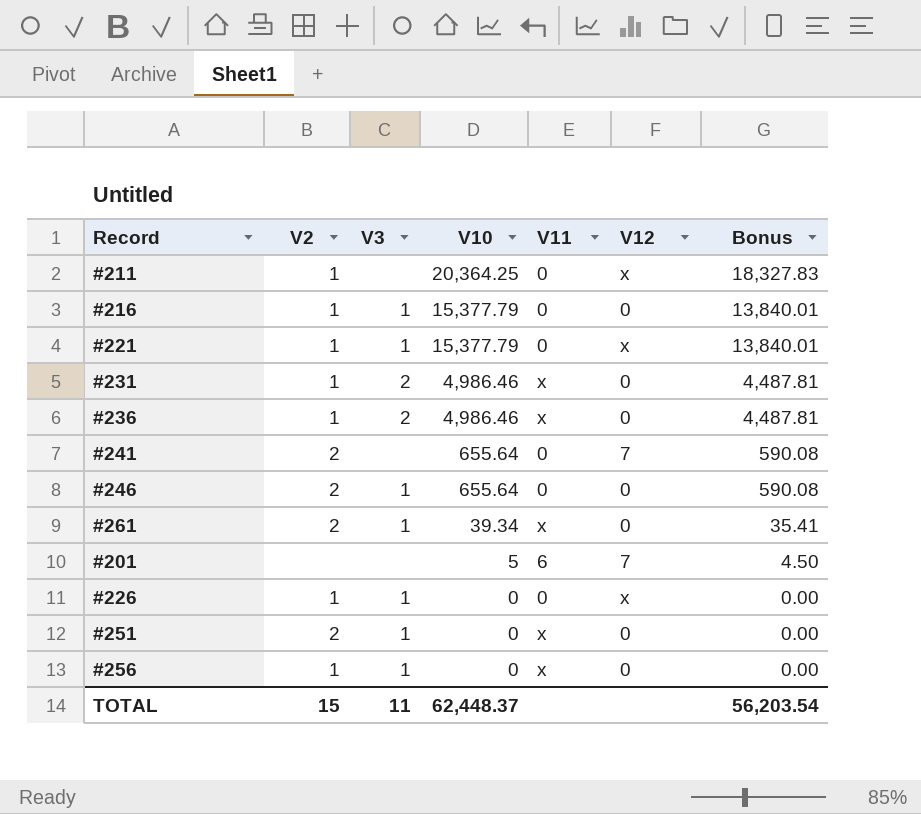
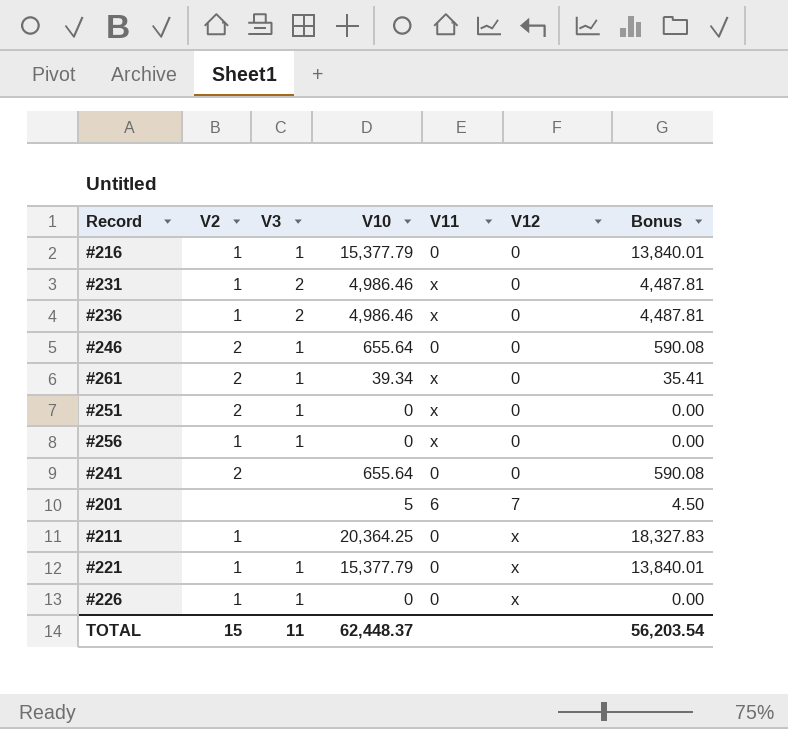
row order: V10 descending -> V12 ascending
#241 | V12: 7 -> 0

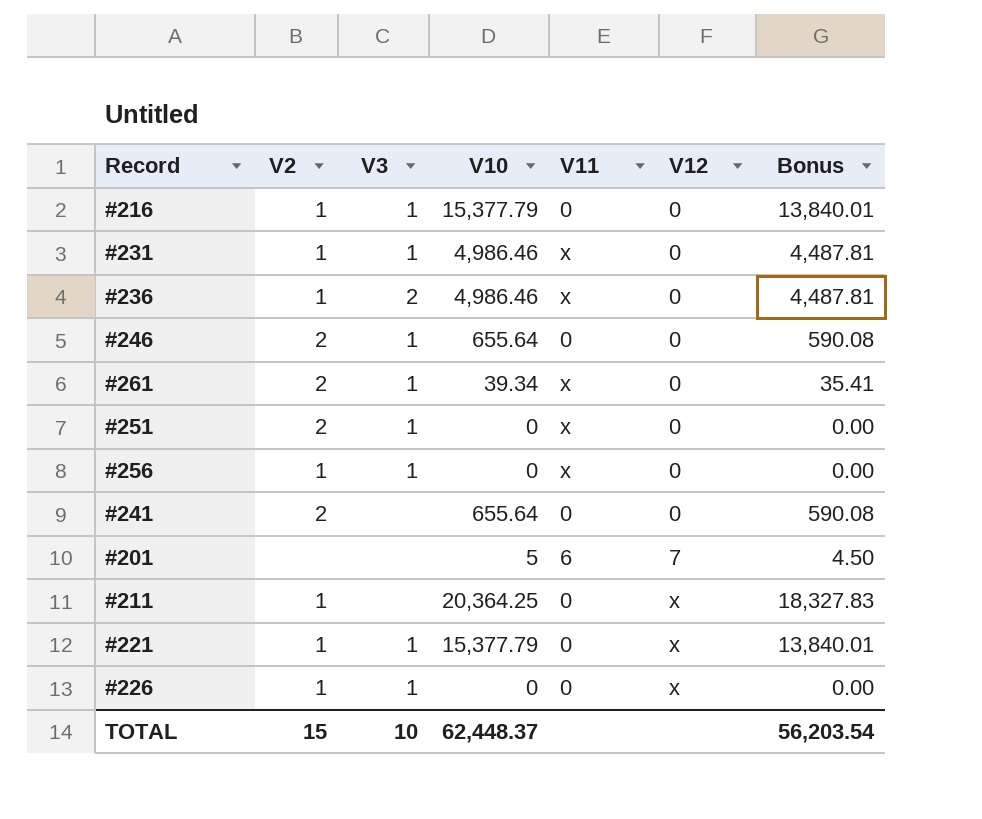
#231 | V3: 2 -> 1
TOTAL | V3: 11 -> 10

